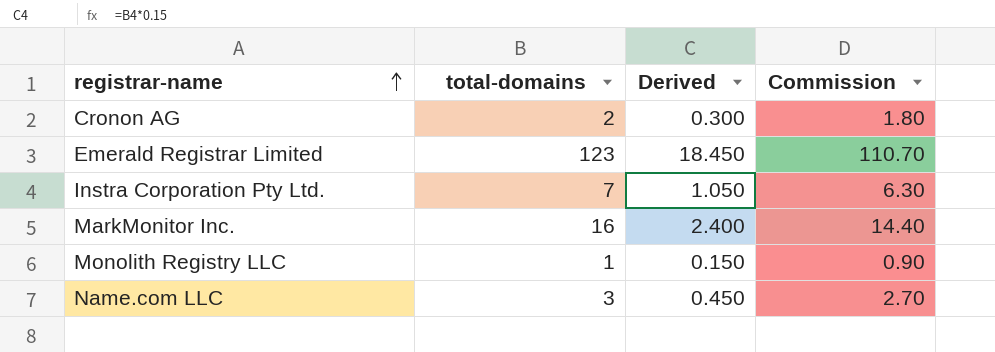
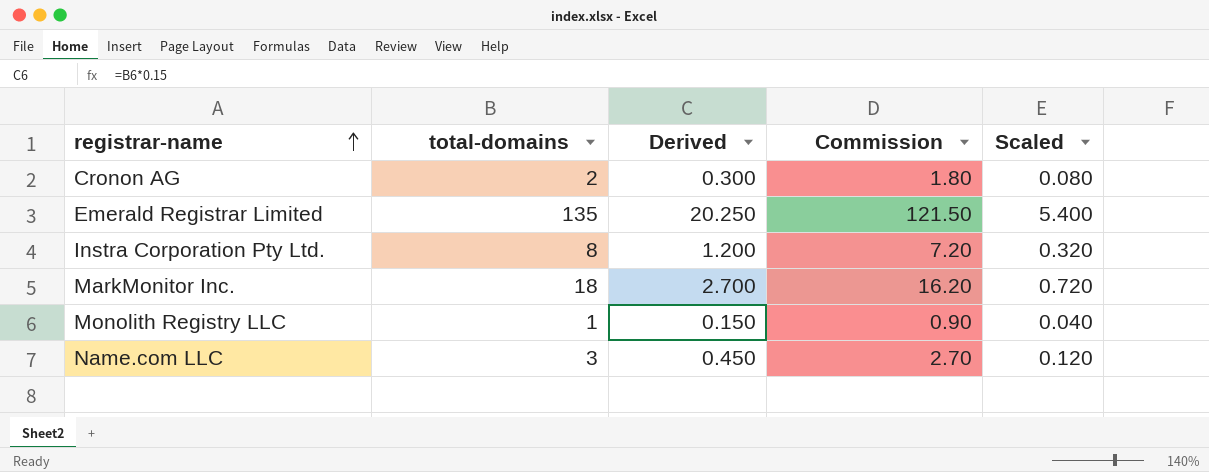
column Scaled | formula: none -> [total-domains] * 0.04
Emerald Registrar Limited | total-domains: 123 -> 135
Emerald Registrar Limited | Derived: 18.450 -> 20.250
Emerald Registrar Limited | Commission: 110.70 -> 121.50
Instra Corporation Pty Ltd. | total-domains: 7 -> 8
Instra Corporation Pty Ltd. | Derived: 1.050 -> 1.200
Instra Corporation Pty Ltd. | Commission: 6.30 -> 7.20
MarkMonitor Inc. | total-domains: 16 -> 18
MarkMonitor Inc. | Derived: 2.400 -> 2.700
MarkMonitor Inc. | Commission: 14.40 -> 16.20

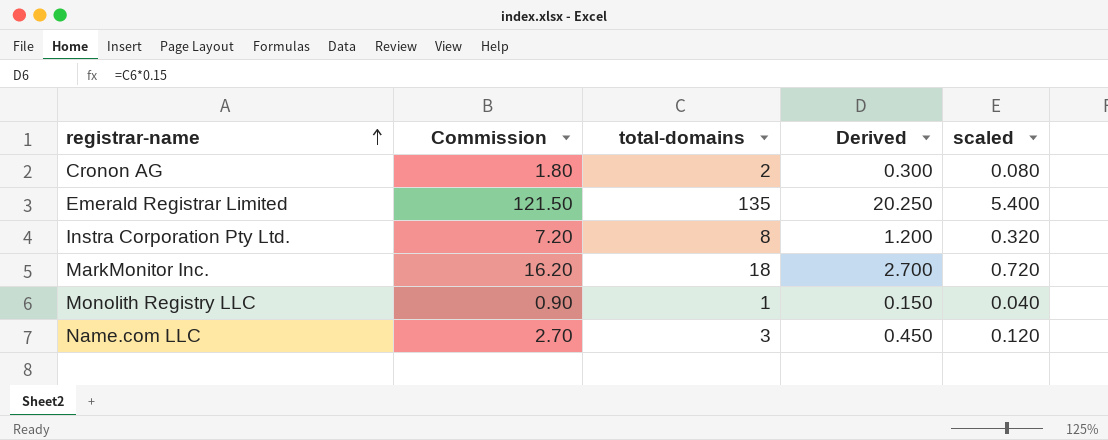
column Commission | position: 4 -> 2
column name: Scaled -> scaled

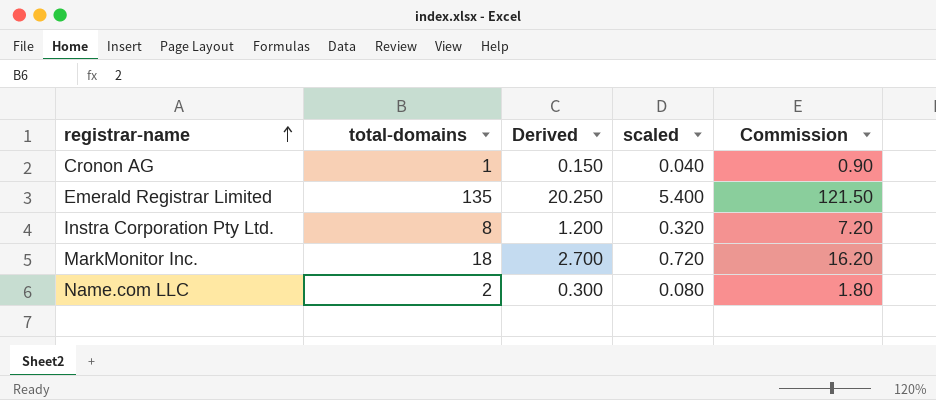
column Commission | position: 2 -> 5
row Monolith Registry LLC: 0.90 | 1 | 0.150 | 0.040 -> none
Cronon AG | total-domains: 2 -> 1
Cronon AG | Derived: 0.300 -> 0.150
Cronon AG | scaled: 0.080 -> 0.040
Cronon AG | Commission: 1.80 -> 0.90
Name.com LLC | total-domains: 3 -> 2
Name.com LLC | Derived: 0.450 -> 0.300
Name.com LLC | scaled: 0.120 -> 0.080
Name.com LLC | Commission: 2.70 -> 1.80

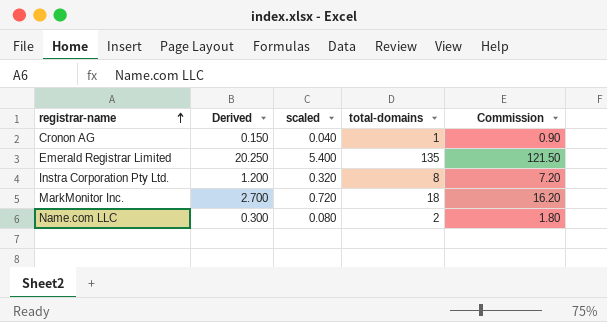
column total-domains | position: 2 -> 4

